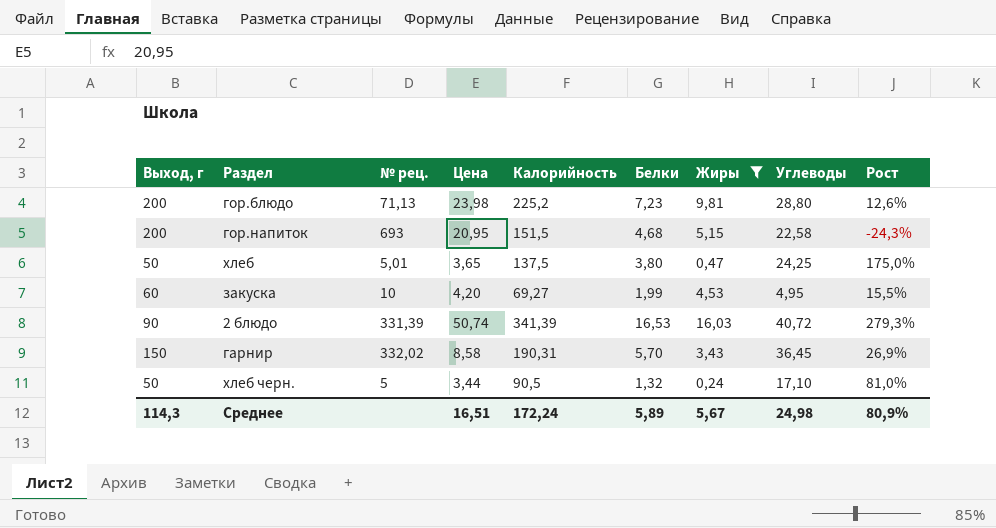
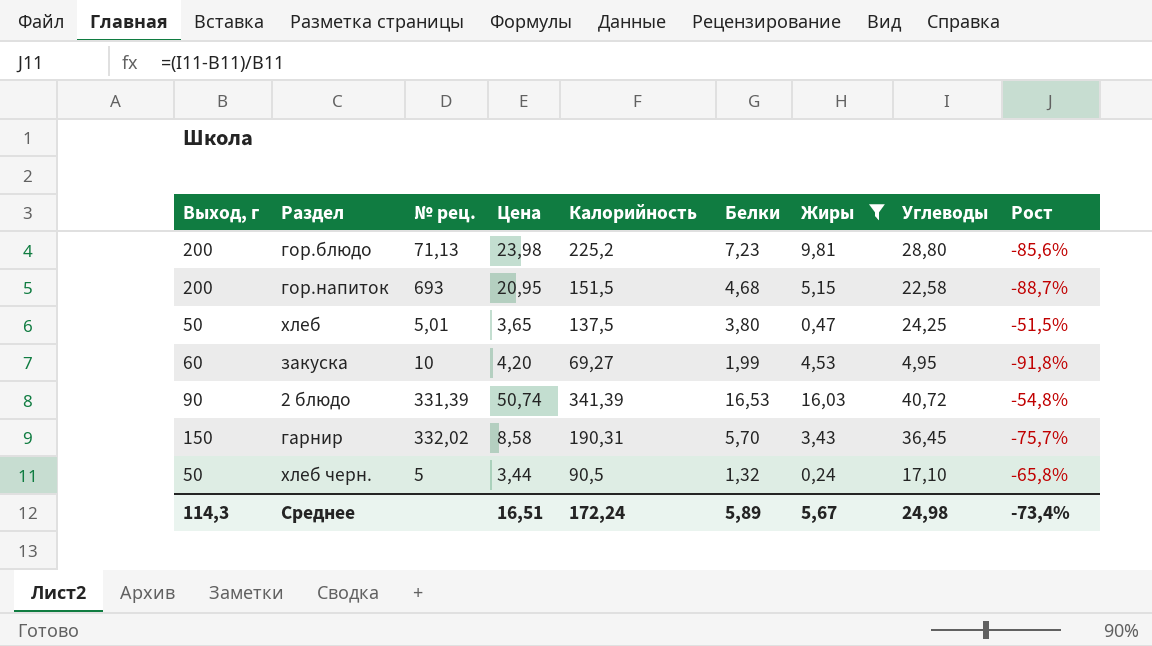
column Рост | formula: ([Калорийность] - [Выход, г]) / [Выход, г] -> ([Углеводы] - [Выход, г]) / [Выход, г]
Среднее | Рост: 80,9% -> -73,4%

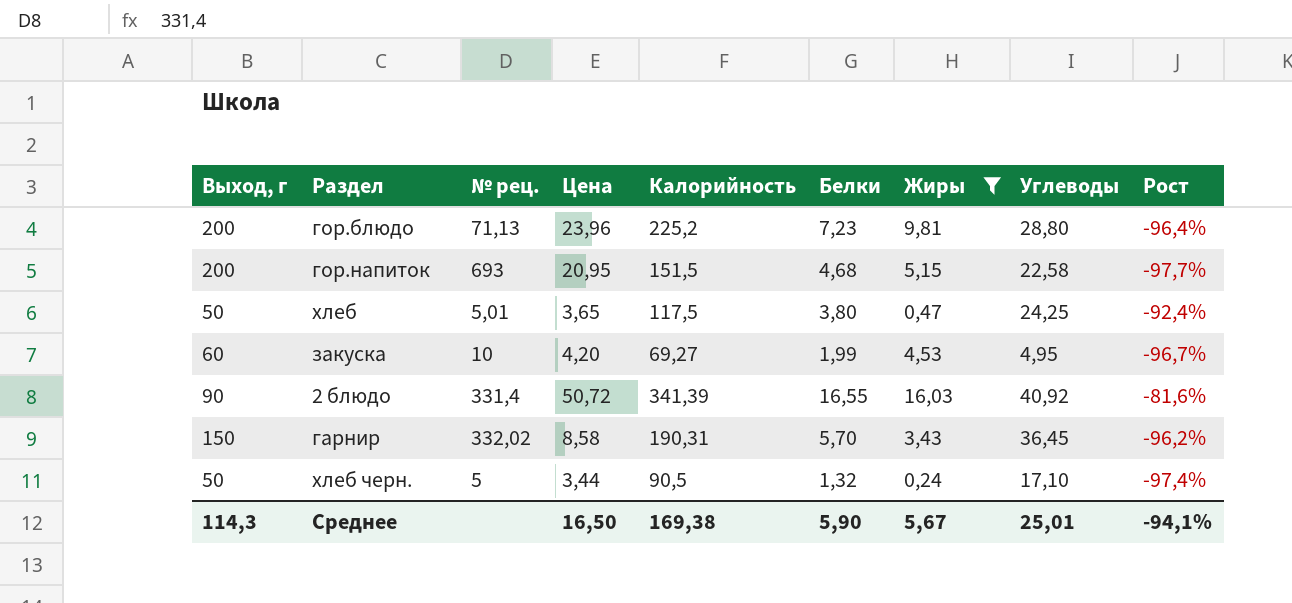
column Рост | formula: ([Углеводы] - [Выход, г]) / [Выход, г] -> ([Белки] - [Выход, г]) / [Выход, г]
гор.блюдо | Цена: 23,98 -> 23,96
хлеб | Калорийность: 137,5 -> 117,5
2 блюдо | № рец.: 331,39 -> 331,4
2 блюдо | Цена: 50,74 -> 50,72
2 блюдо | Белки: 16,53 -> 16,55
2 блюдо | Углеводы: 40,72 -> 40,92
Среднее | Цена: 16,51 -> 16,50
Среднее | Калорийность: 172,24 -> 169,38
Среднее | Белки: 5,89 -> 5,90
Среднее | Углеводы: 24,98 -> 25,01
Среднее | Рост: -73,4% -> -94,1%

